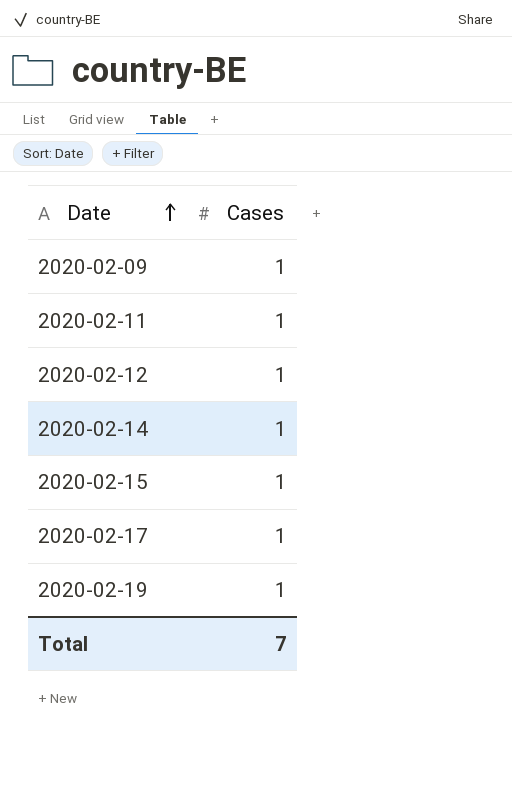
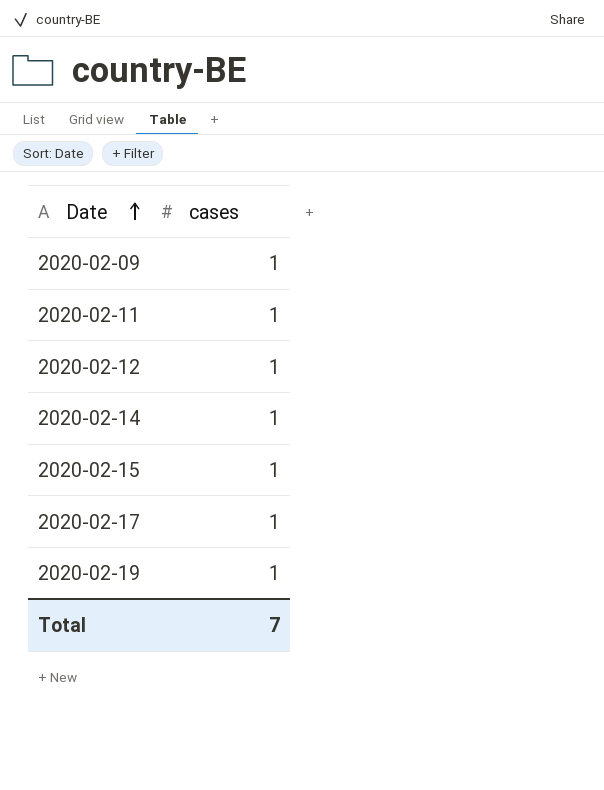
column name: Cases -> cases

